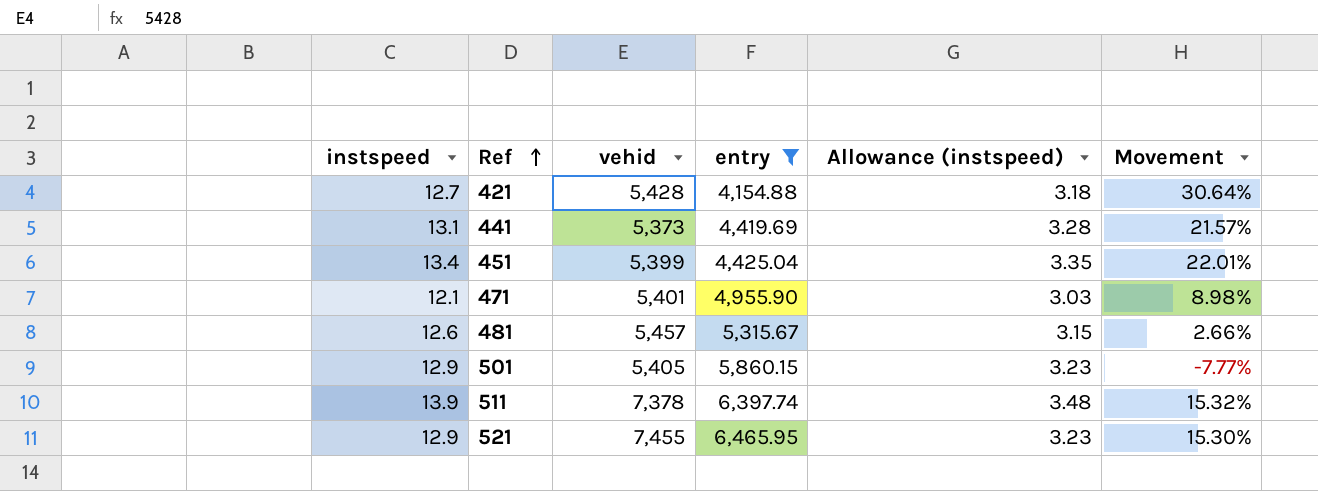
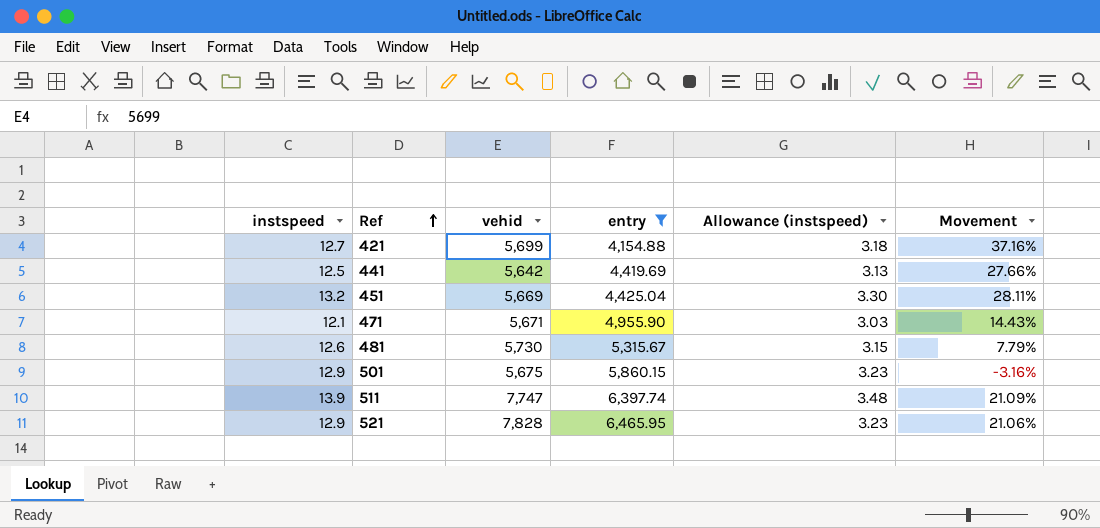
421 | vehid: 5,428 -> 5,699
421 | Movement: 30.64% -> 37.16%
441 | instspeed: 13.1 -> 12.5
441 | vehid: 5,373 -> 5,642
441 | Allowance (instspeed): 3.28 -> 3.13
441 | Movement: 21.57% -> 27.66%
451 | instspeed: 13.4 -> 13.2
451 | vehid: 5,399 -> 5,669
451 | Allowance (instspeed): 3.35 -> 3.30
451 | Movement: 22.01% -> 28.11%
471 | vehid: 5,401 -> 5,671
471 | Movement: 8.98% -> 14.43%
481 | vehid: 5,457 -> 5,730
481 | Movement: 2.66% -> 7.79%
501 | vehid: 5,405 -> 5,675
501 | Movement: -7.77% -> -3.16%
511 | vehid: 7,378 -> 7,747
511 | Movement: 15.32% -> 21.09%
521 | vehid: 7,455 -> 7,828
521 | Movement: 15.30% -> 21.06%

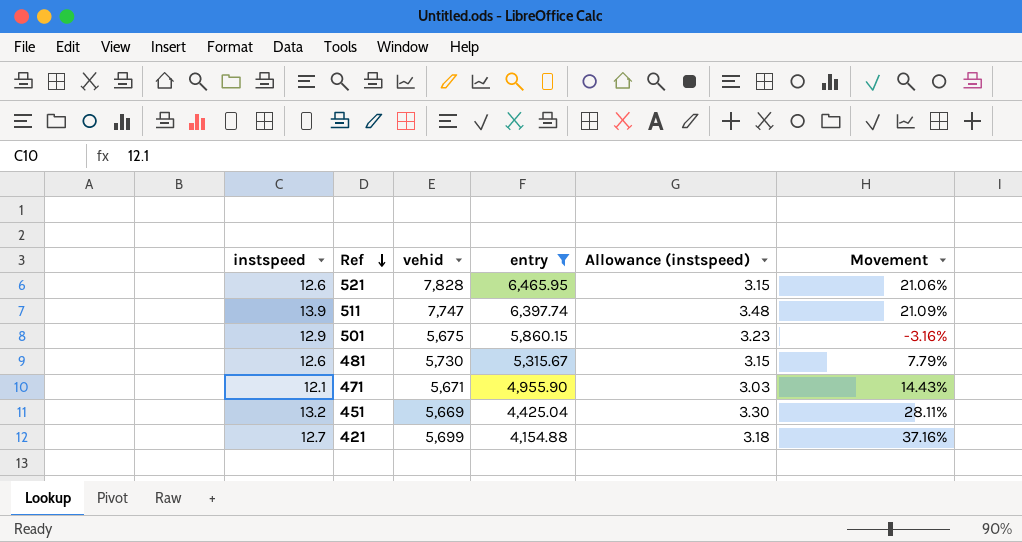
row order: Ref ascending -> Ref descending
row 441: 12.5 | 5,642 | 4,419.69 | 3.13 | 27.66% -> none
521 | instspeed: 12.9 -> 12.6
521 | Allowance (instspeed): 3.23 -> 3.15

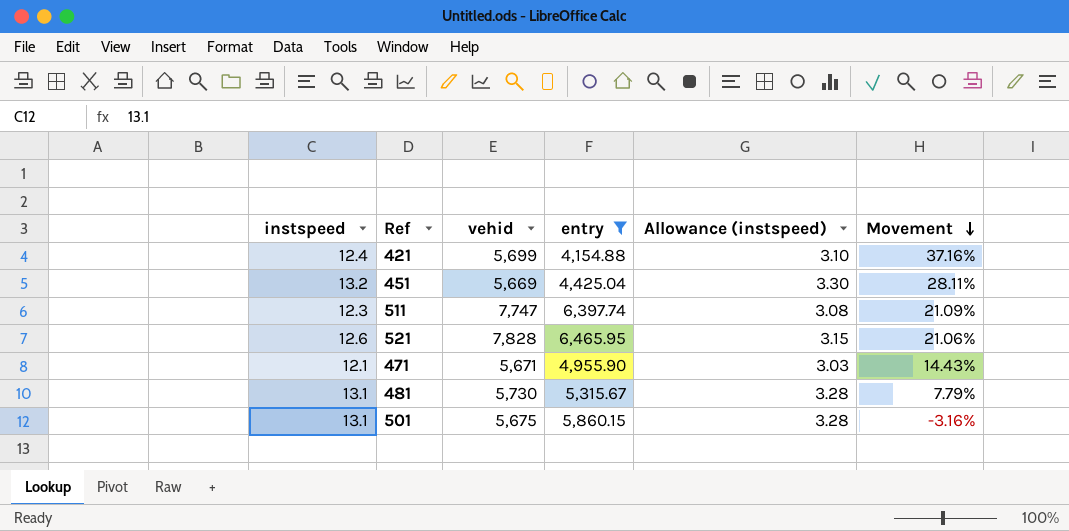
row order: Ref descending -> Movement descending
421 | instspeed: 12.7 -> 12.4
421 | Allowance (instspeed): 3.18 -> 3.10
511 | instspeed: 13.9 -> 12.3
511 | Allowance (instspeed): 3.48 -> 3.08
481 | instspeed: 12.6 -> 13.1
481 | Allowance (instspeed): 3.15 -> 3.28
501 | instspeed: 12.9 -> 13.1
501 | Allowance (instspeed): 3.23 -> 3.28

